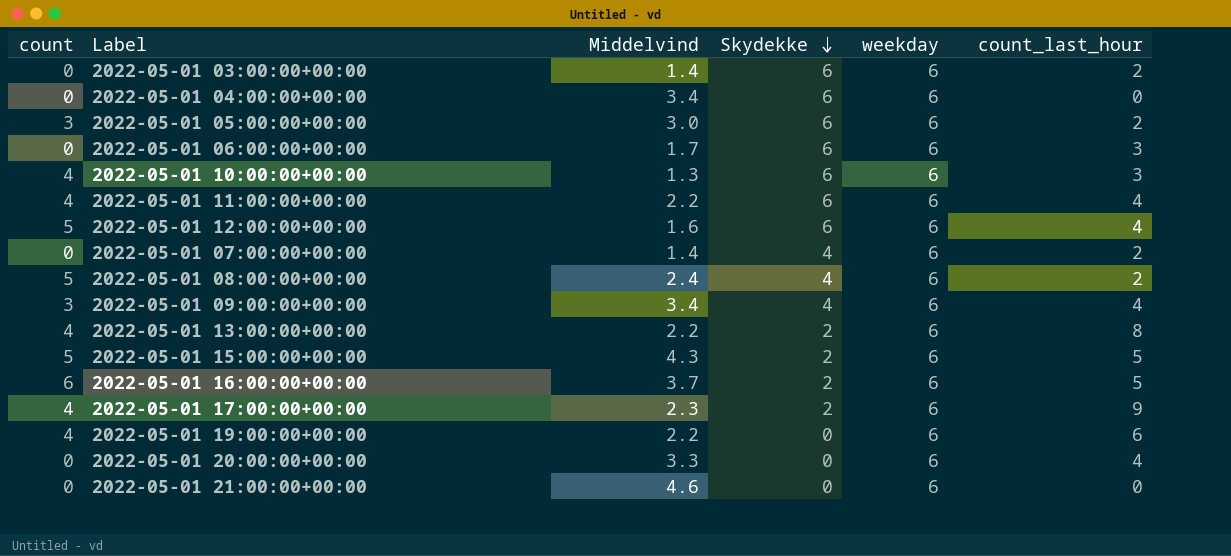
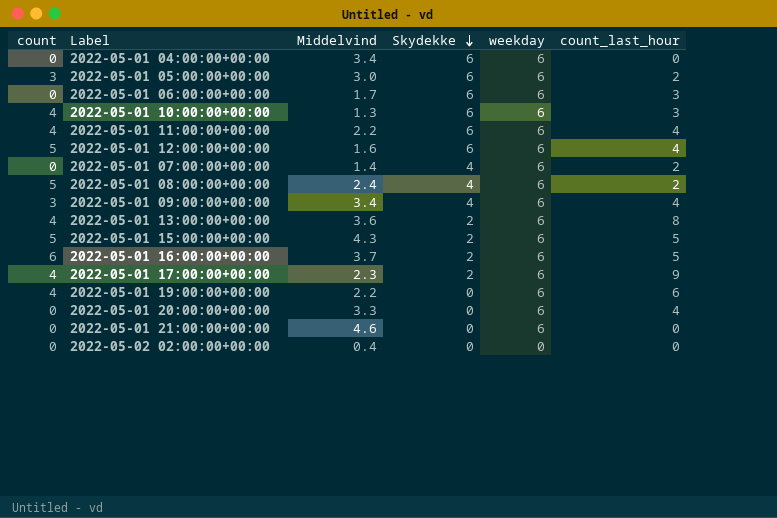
row 2022-05-01 03:00:00+00:00: 0 | 1.4 | 6 | 6 | 2 -> none
2022-05-01 13:00:00+00:00 | Middelvind: 2.2 -> 3.6
row 2022-05-02 02:00:00+00:00: none -> 0 | 0.4 | 0 | 0 | 0

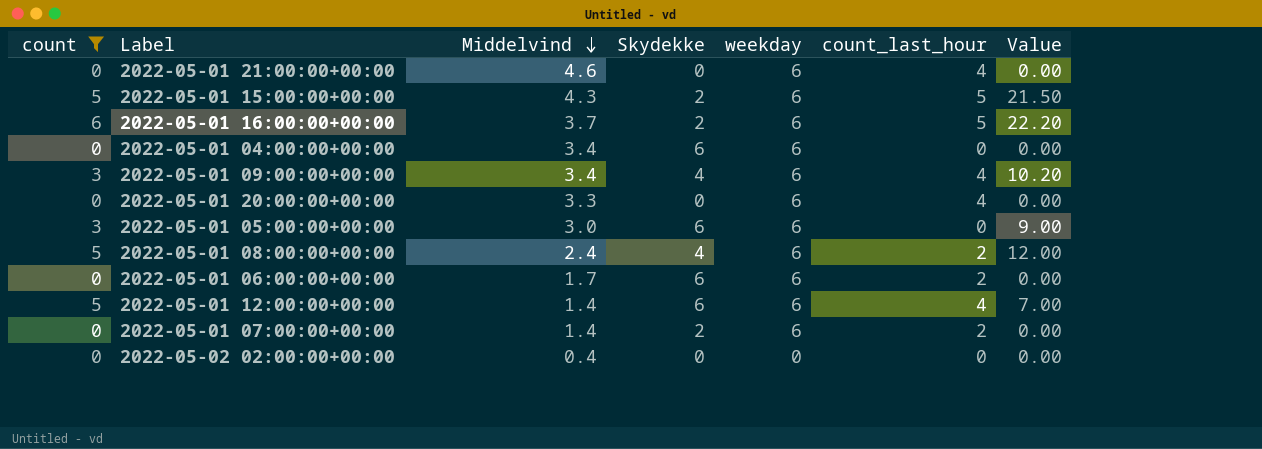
filter: none -> count != 4
row order: Skydekke descending -> Middelvind descending
column Value | formula: none -> [count] * [Middelvind]
2022-05-01 21:00:00+00:00 | count_last_hour: 0 -> 4
2022-05-01 05:00:00+00:00 | count_last_hour: 2 -> 0
2022-05-01 06:00:00+00:00 | count_last_hour: 3 -> 2
2022-05-01 12:00:00+00:00 | Middelvind: 1.6 -> 1.4
2022-05-01 07:00:00+00:00 | Skydekke: 4 -> 2

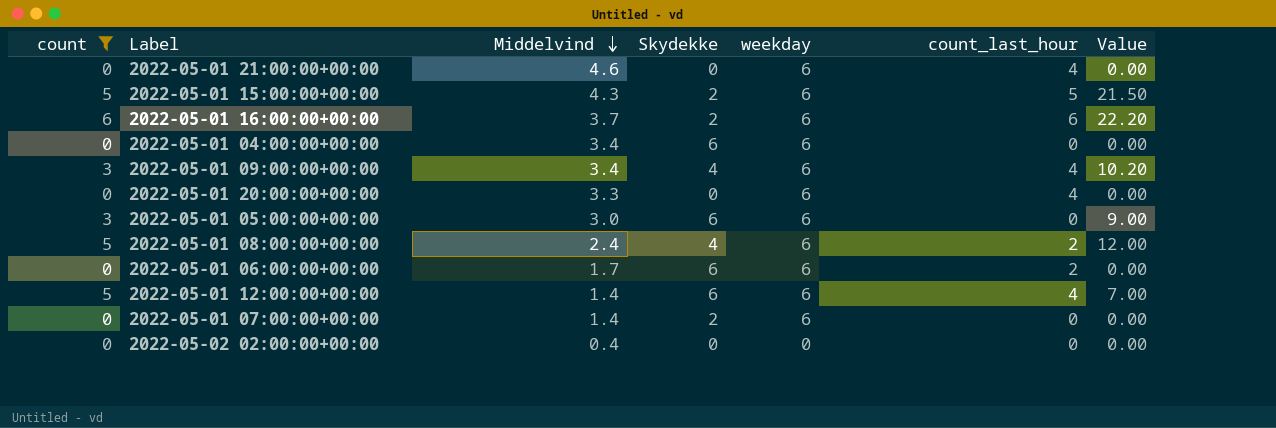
2022-05-01 16:00:00+00:00 | count_last_hour: 5 -> 6
2022-05-01 07:00:00+00:00 | count_last_hour: 2 -> 0

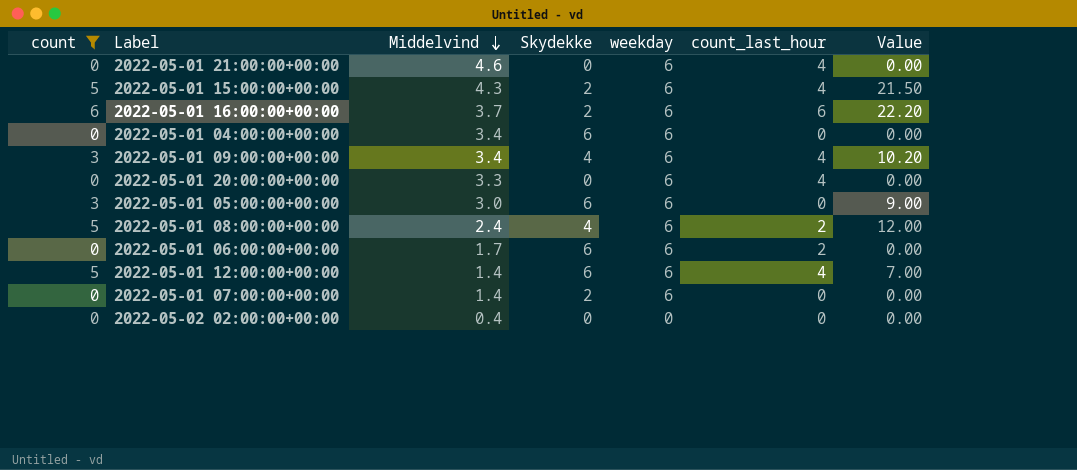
2022-05-01 15:00:00+00:00 | count_last_hour: 5 -> 4

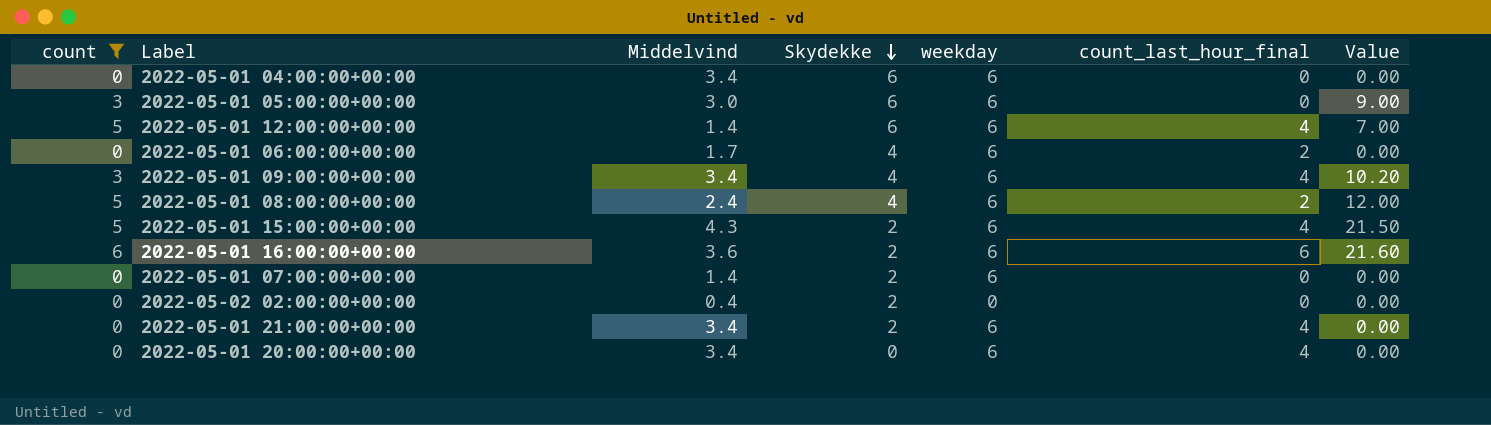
row order: Middelvind descending -> Skydekke descending
column name: count_last_hour -> count_last_hour_final
2022-05-01 06:00:00+00:00 | Skydekke: 6 -> 4
2022-05-01 16:00:00+00:00 | Middelvind: 3.7 -> 3.6
2022-05-01 16:00:00+00:00 | Value: 22.20 -> 21.60
2022-05-02 02:00:00+00:00 | Skydekke: 0 -> 2
2022-05-01 21:00:00+00:00 | Middelvind: 4.6 -> 3.4
2022-05-01 21:00:00+00:00 | Skydekke: 0 -> 2
2022-05-01 20:00:00+00:00 | Middelvind: 3.3 -> 3.4

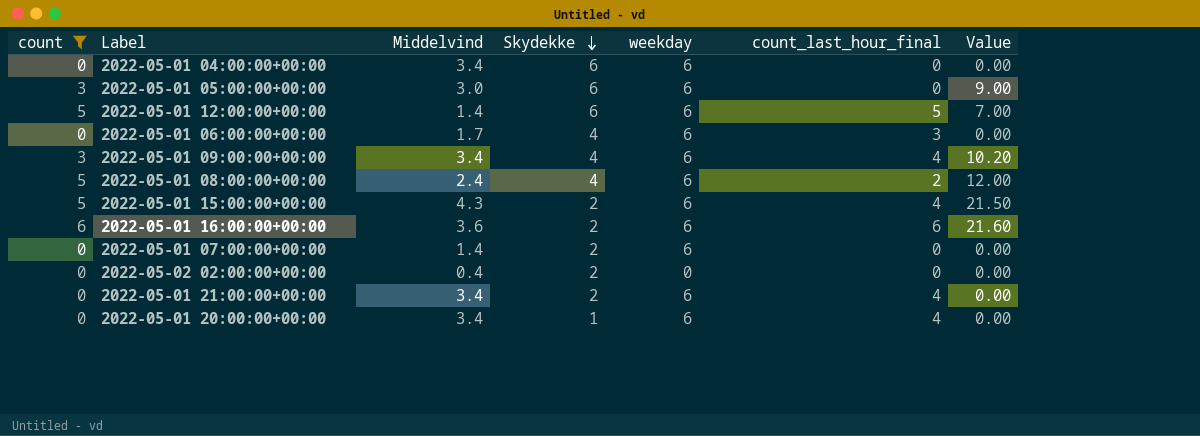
2022-05-01 12:00:00+00:00 | count_last_hour_final: 4 -> 5
2022-05-01 06:00:00+00:00 | count_last_hour_final: 2 -> 3
2022-05-01 20:00:00+00:00 | Skydekke: 0 -> 1

